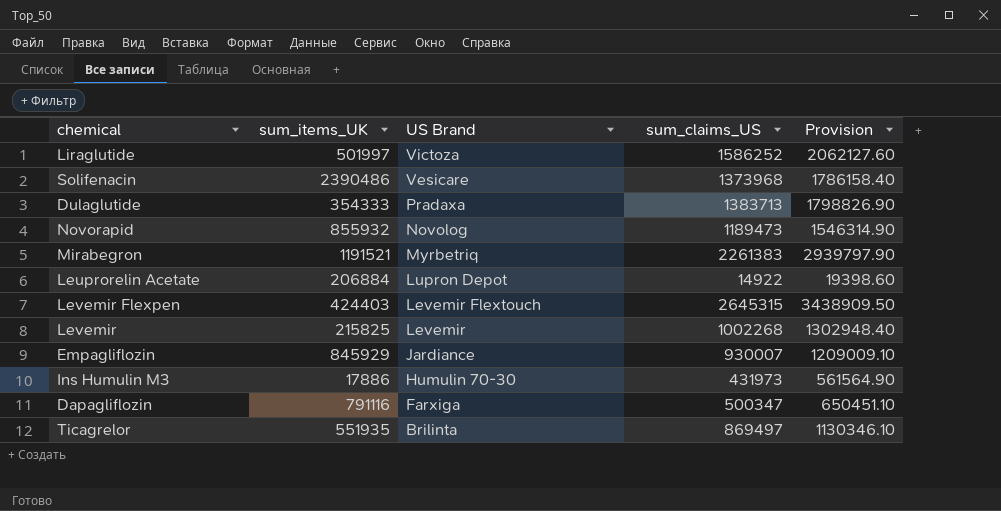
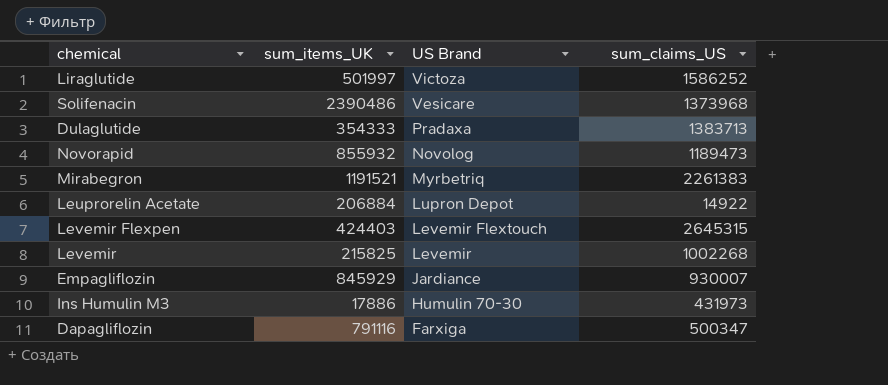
column Provision | formula: [sum_claims_US] * 1.3 -> none
row Ticagrelor: 551935 | Brilinta | 869497 | 1130346.10 -> none

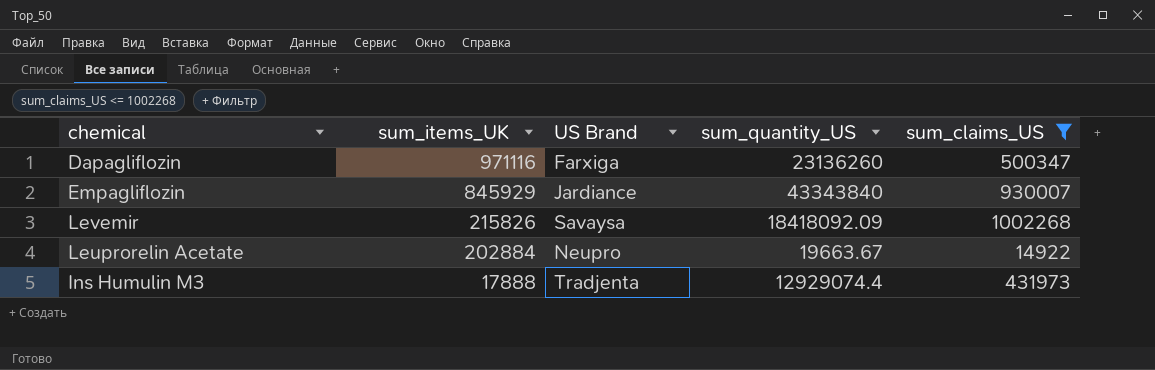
filter: none -> sum_claims_US <= 1002268
row order: US Brand descending -> sum_items_UK descending
column sum_quantity_US | position: none -> 4
Dapagliflozin | sum_items_UK: 791116 -> 971116
Levemir | sum_items_UK: 215825 -> 215826
Levemir | US Brand: Levemir -> Savaysa
Leuprorelin Acetate | sum_items_UK: 206884 -> 202884
Leuprorelin Acetate | US Brand: Lupron Depot -> Neupro
Ins Humulin M3 | sum_items_UK: 17886 -> 17888
Ins Humulin M3 | US Brand: Humulin 70-30 -> Tradjenta

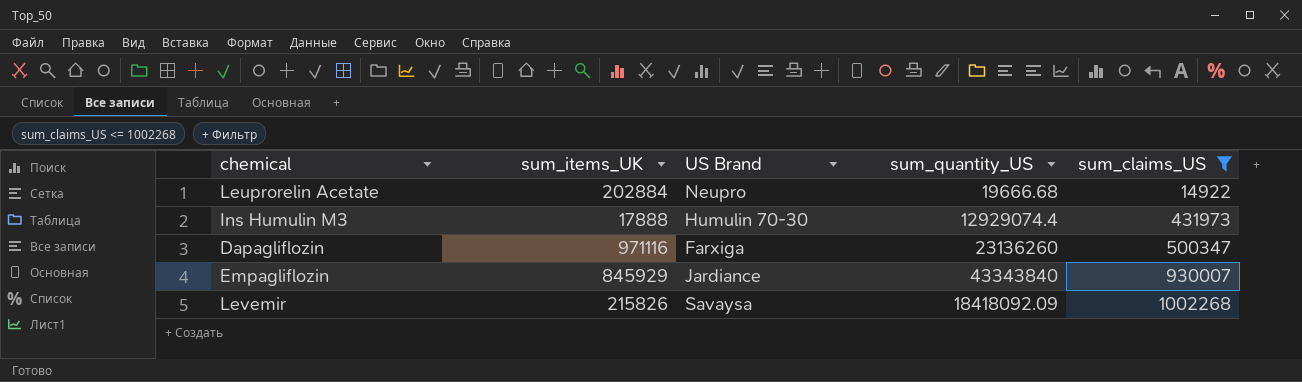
row order: sum_items_UK descending -> sum_claims_US ascending
Leuprorelin Acetate | sum_quantity_US: 19663.67 -> 19666.68
Ins Humulin M3 | US Brand: Tradjenta -> Humulin 70-30

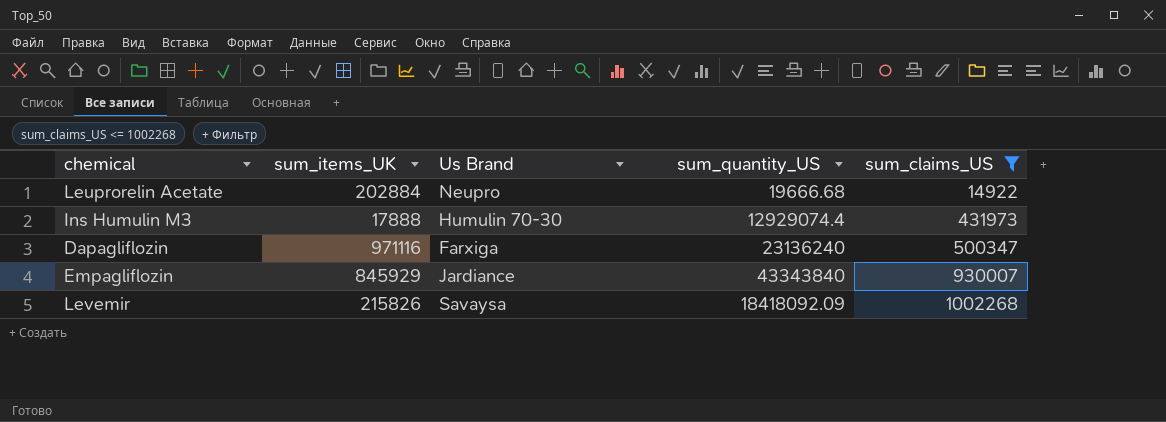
column name: US Brand -> Us Brand
Dapagliflozin | sum_quantity_US: 23136260 -> 23136240

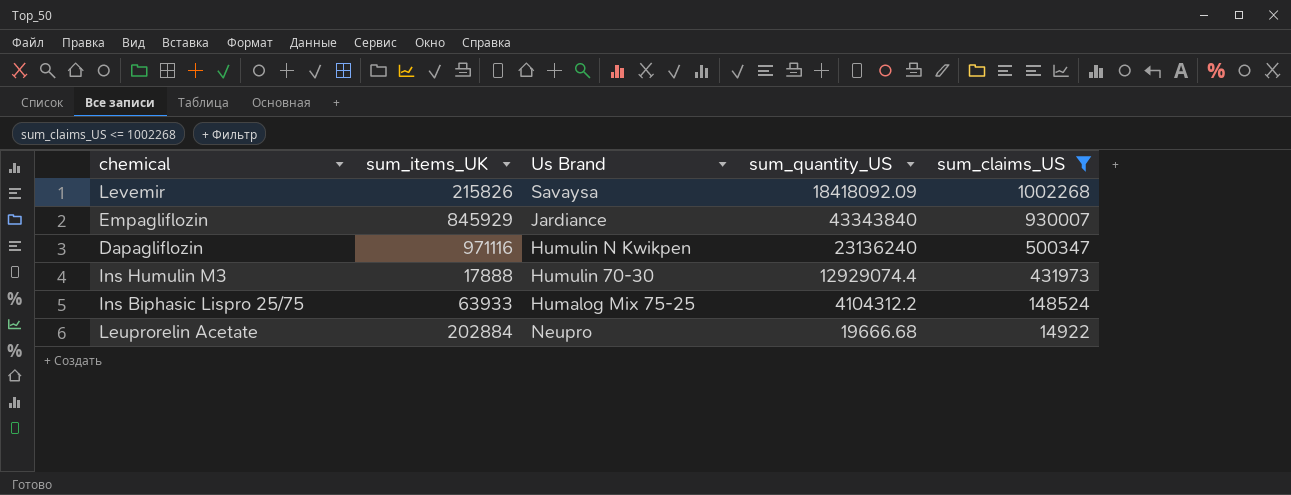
row order: sum_claims_US ascending -> sum_claims_US descending
Dapagliflozin | Us Brand: Farxiga -> Humulin N Kwikpen
row Ins Biphasic Lispro 25/75: none -> 63933 | Humalog Mix 75-25 | 4104312.2 | 148524

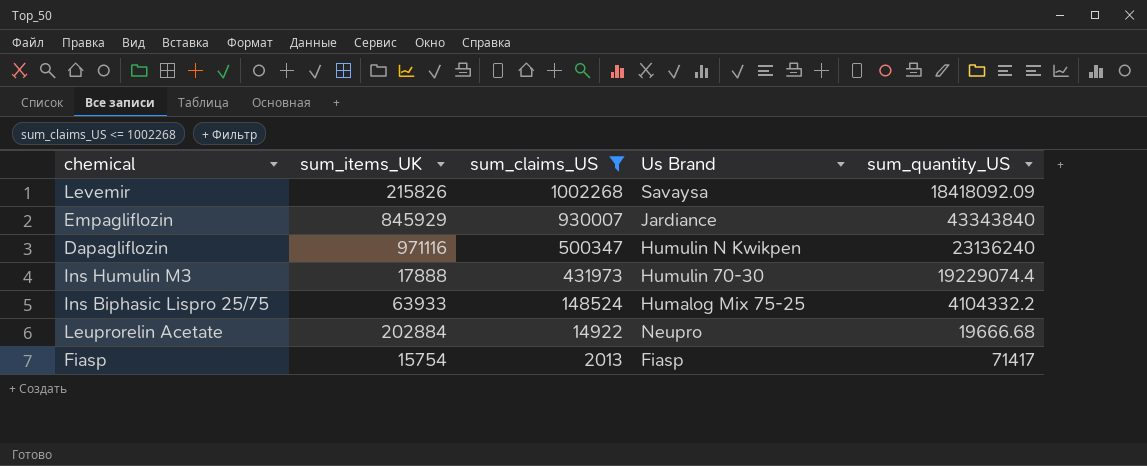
column sum_claims_US | position: 5 -> 3
Ins Humulin M3 | sum_quantity_US: 12929074.4 -> 19229074.4
Ins Biphasic Lispro 25/75 | sum_quantity_US: 4104312.2 -> 4104332.2
row Fiasp: none -> 15754 | 2013 | Fiasp | 71417

